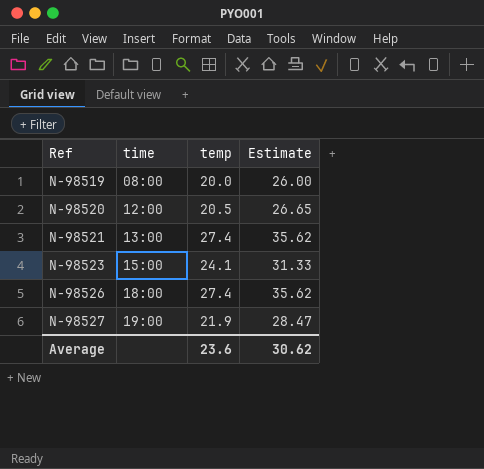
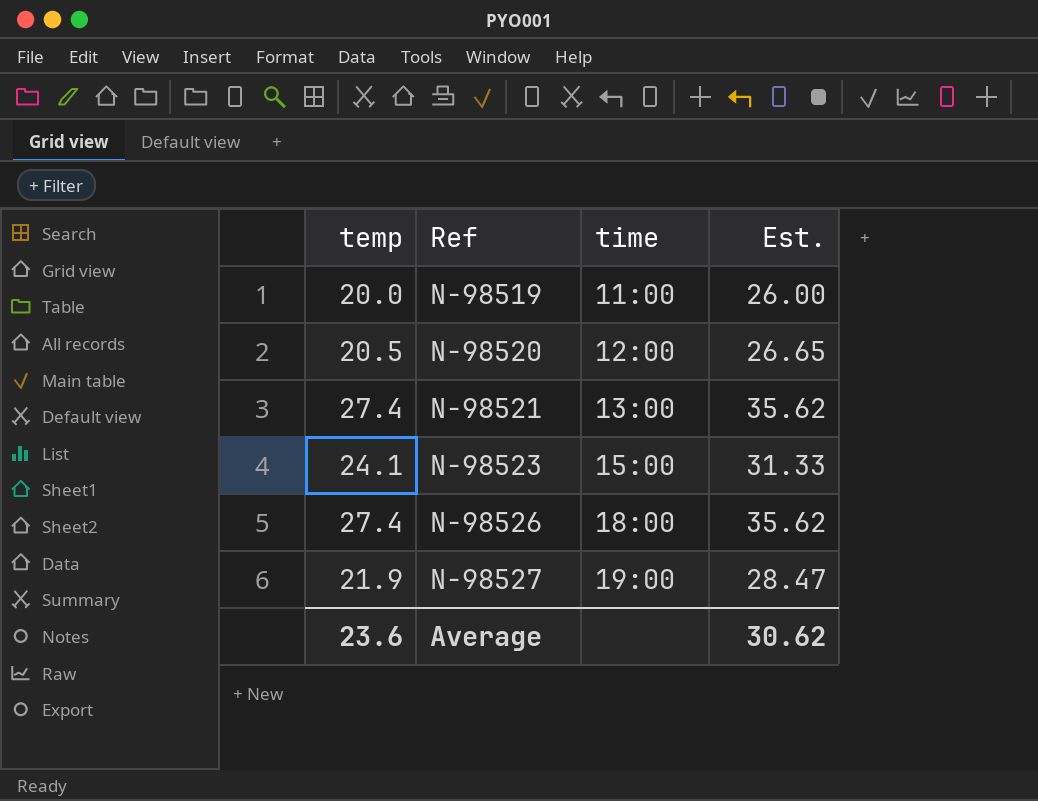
column temp | position: 3 -> 1
column name: Estimate -> Est.
N-98519 | time: 08:00 -> 11:00

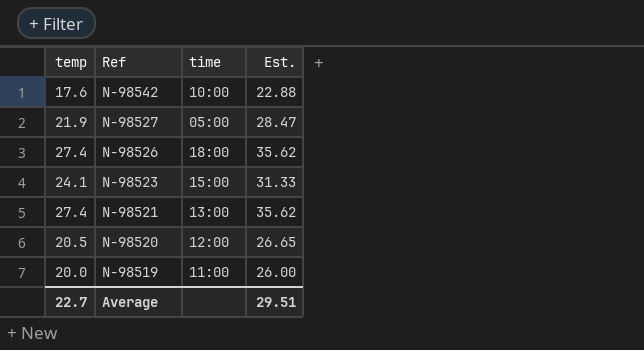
row order: Ref ascending -> Ref descending
row N-98542: none -> 17.6 | 10:00 | 22.88
N-98527 | time: 19:00 -> 05:00
Average | temp: 23.6 -> 22.7
Average | Est.: 30.62 -> 29.51

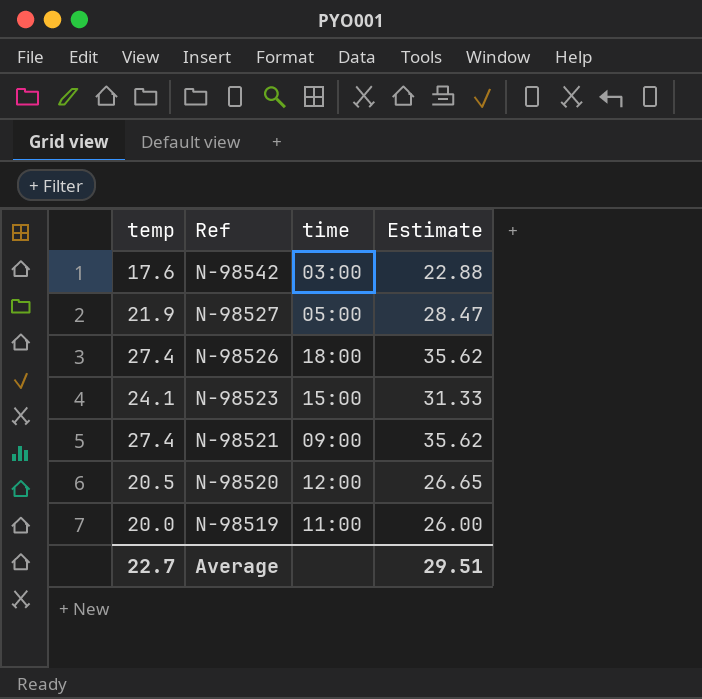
column name: Est. -> Estimate
N-98542 | time: 10:00 -> 03:00
N-98521 | time: 13:00 -> 09:00

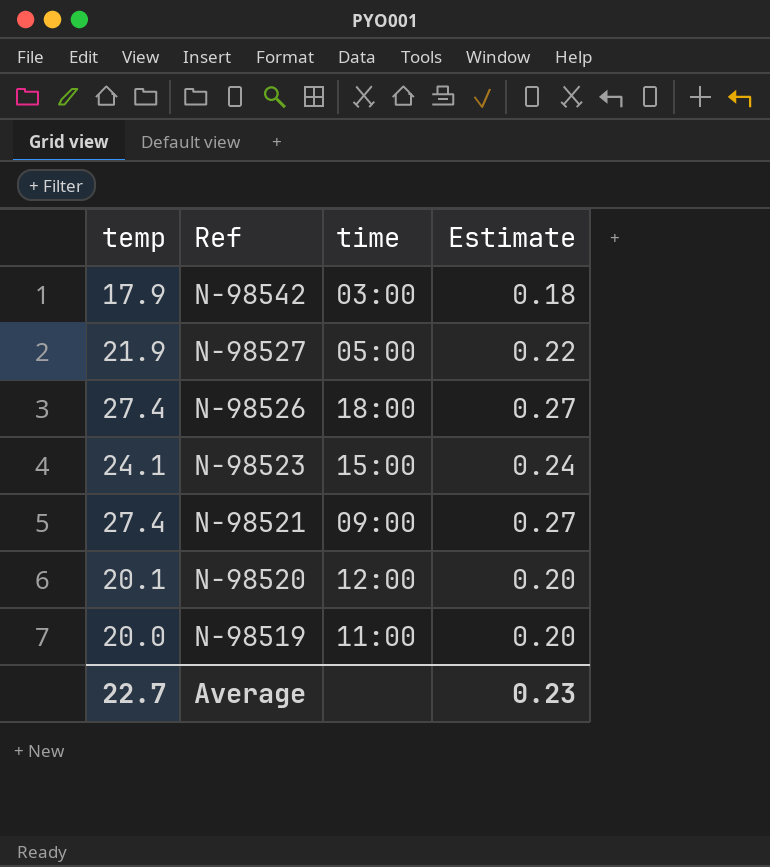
column Estimate | formula: [temp] * 1.3 -> [temp] * 0.01
N-98542 | temp: 17.6 -> 17.9
N-98520 | temp: 20.5 -> 20.1
Average | Estimate: 29.51 -> 0.23

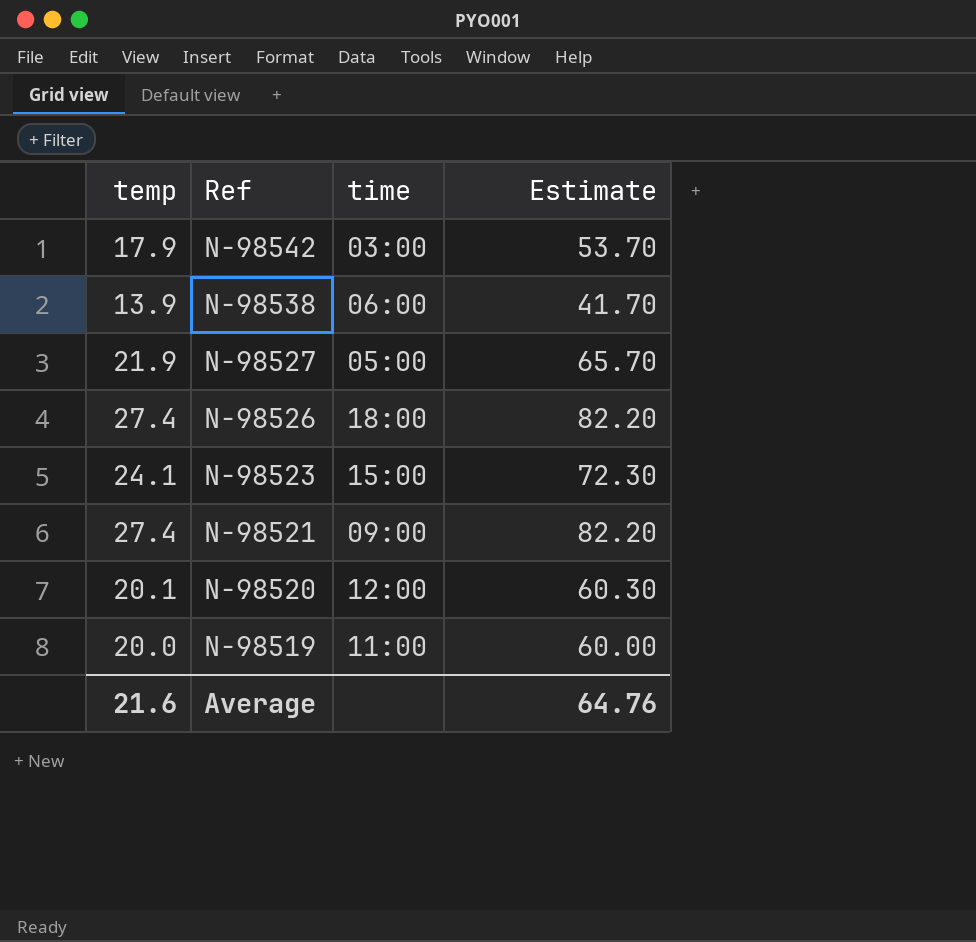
column Estimate | formula: [temp] * 0.01 -> [temp] * 3
row N-98538: none -> 13.9 | 06:00 | 41.70
Average | temp: 22.7 -> 21.6
Average | Estimate: 0.23 -> 64.76

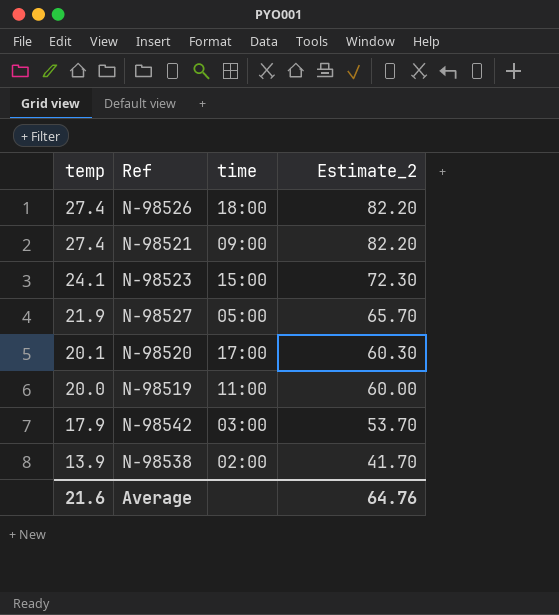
row order: Ref descending -> temp descending
column name: Estimate -> Estimate_2
N-98520 | time: 12:00 -> 17:00
N-98538 | time: 06:00 -> 02:00

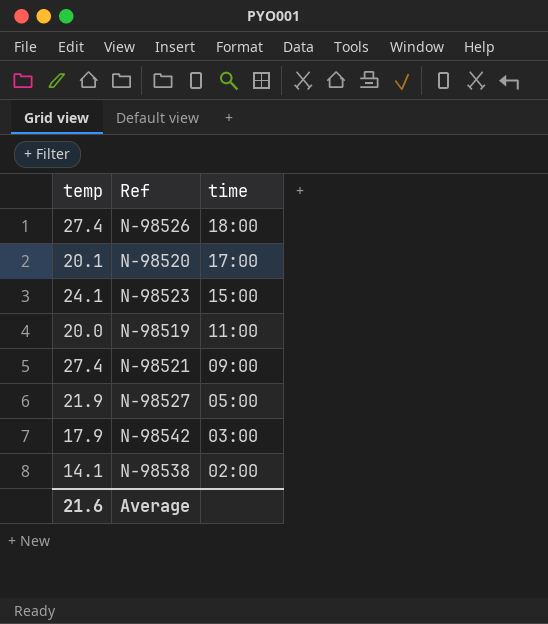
row order: temp descending -> time descending
column Estimate_2 | formula: [temp] * 3 -> none
N-98538 | temp: 13.9 -> 14.1

